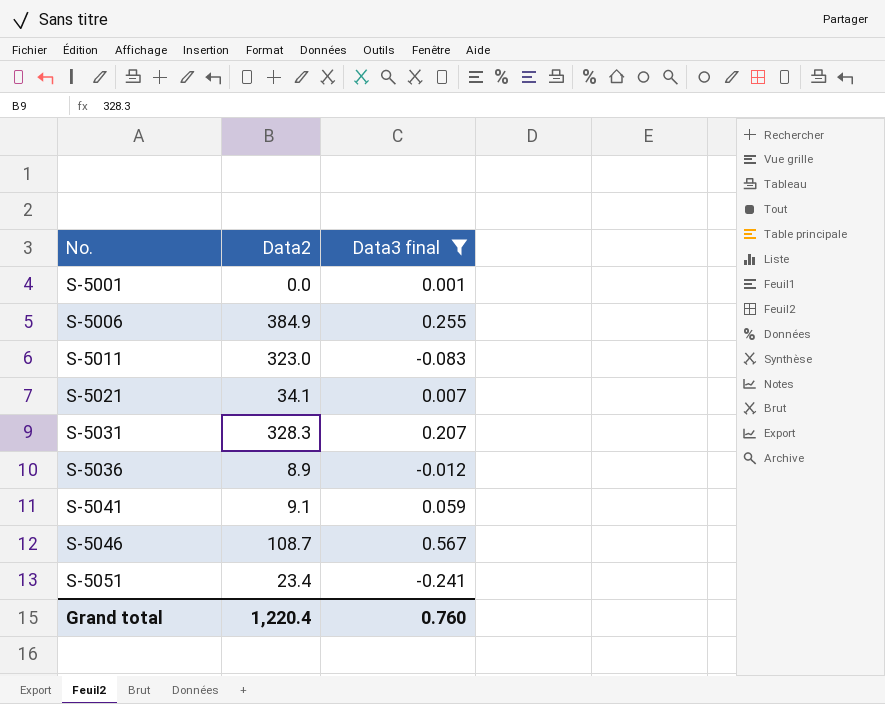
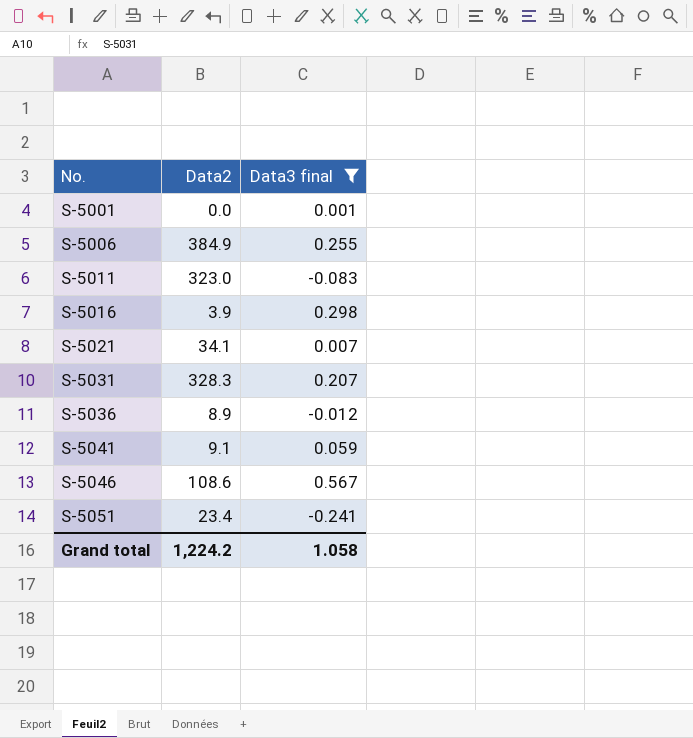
row S-5016: none -> 3.9 | 0.298
S-5046 | Data2: 108.7 -> 108.6
Grand total | Data2: 1,220.4 -> 1,224.2
Grand total | Data3 final: 0.760 -> 1.058

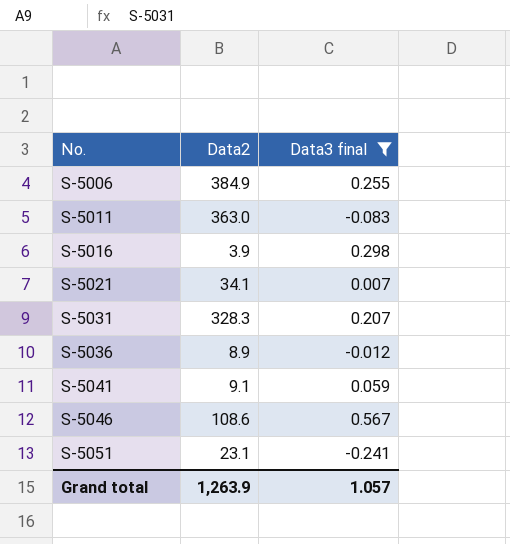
row S-5001: 0.0 | 0.001 -> none
S-5011 | Data2: 323.0 -> 363.0
S-5051 | Data2: 23.4 -> 23.1
Grand total | Data2: 1,224.2 -> 1,263.9
Grand total | Data3 final: 1.058 -> 1.057

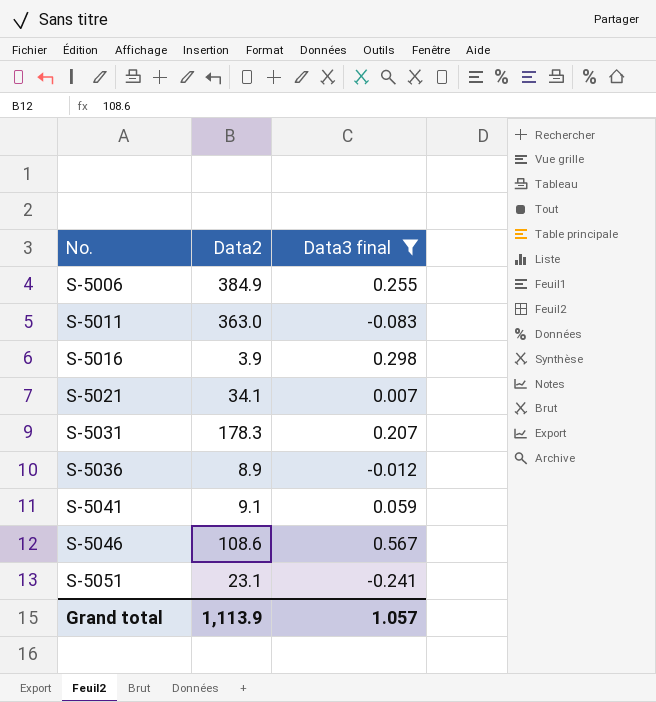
S-5031 | Data2: 328.3 -> 178.3
Grand total | Data2: 1,263.9 -> 1,113.9

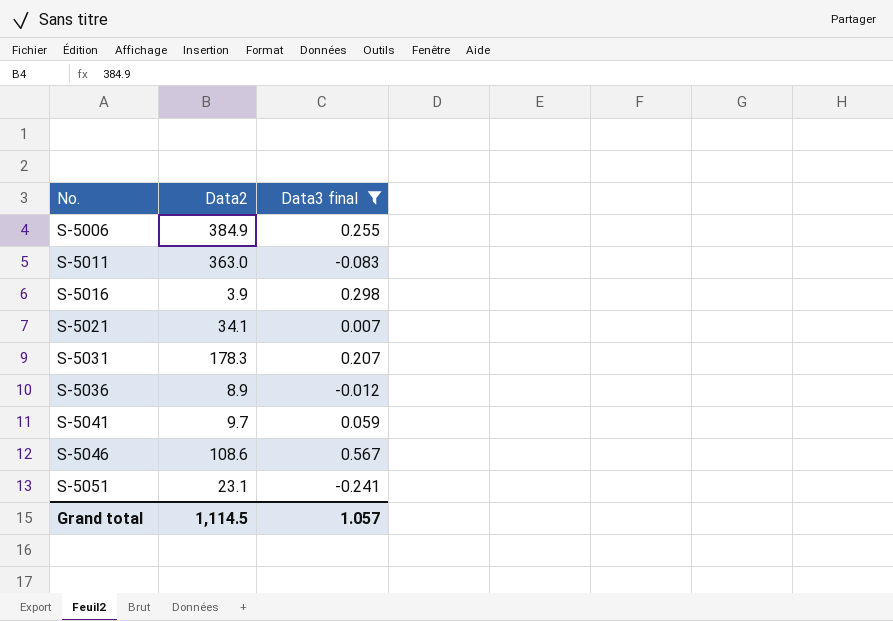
S-5041 | Data2: 9.1 -> 9.7
Grand total | Data2: 1,113.9 -> 1,114.5

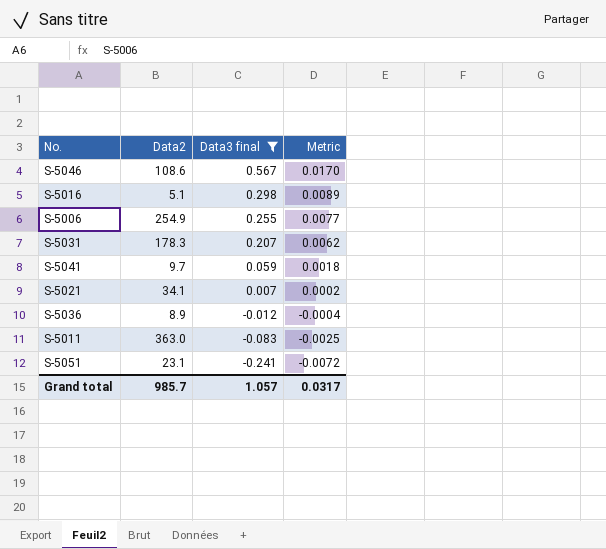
row order: No. ascending -> Data3 final descending
column Metric | formula: none -> [Data3 final] * 0.03
S-5016 | Data2: 3.9 -> 5.1
S-5006 | Data2: 384.9 -> 254.9
Grand total | Data2: 1,114.5 -> 985.7

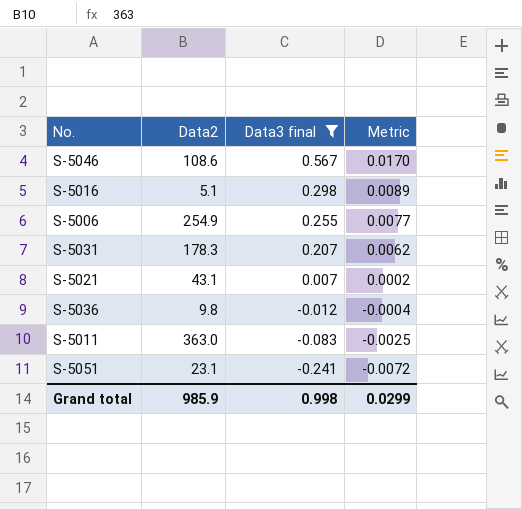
row S-5041: 9.7 | 0.059 | 0.0018 -> none
S-5021 | Data2: 34.1 -> 43.1
S-5036 | Data2: 8.9 -> 9.8
Grand total | Data2: 985.7 -> 985.9
Grand total | Data3 final: 1.057 -> 0.998
Grand total | Metric: 0.0317 -> 0.0299

